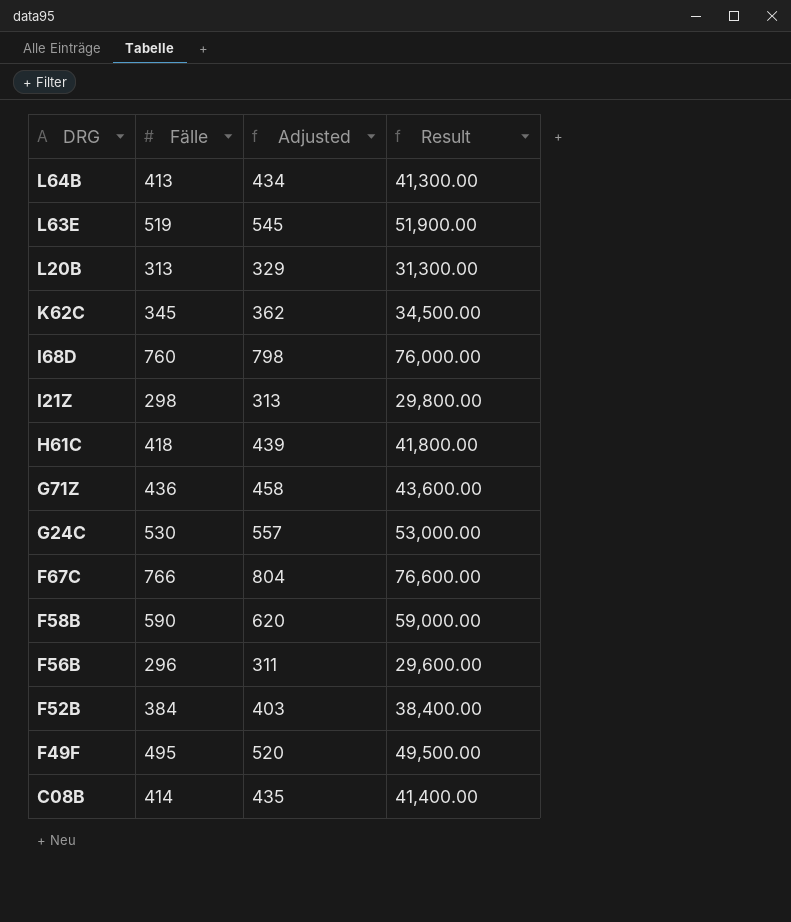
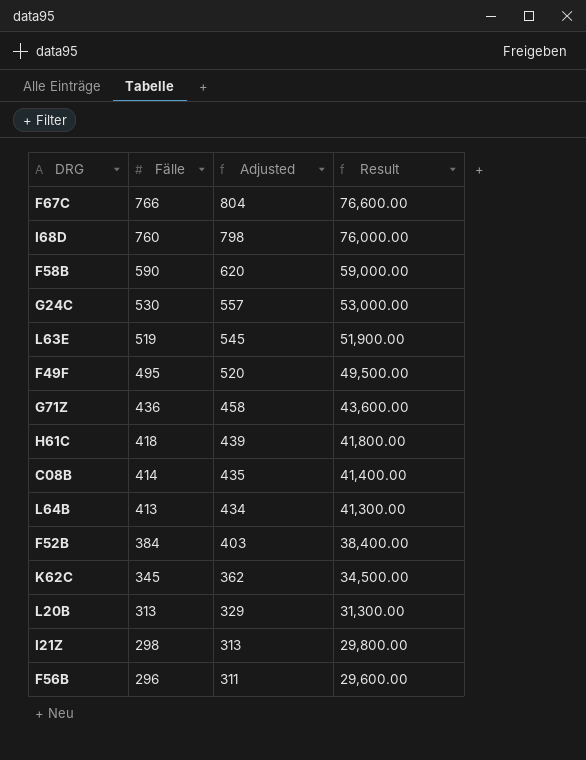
row order: DRG descending -> Fälle descending

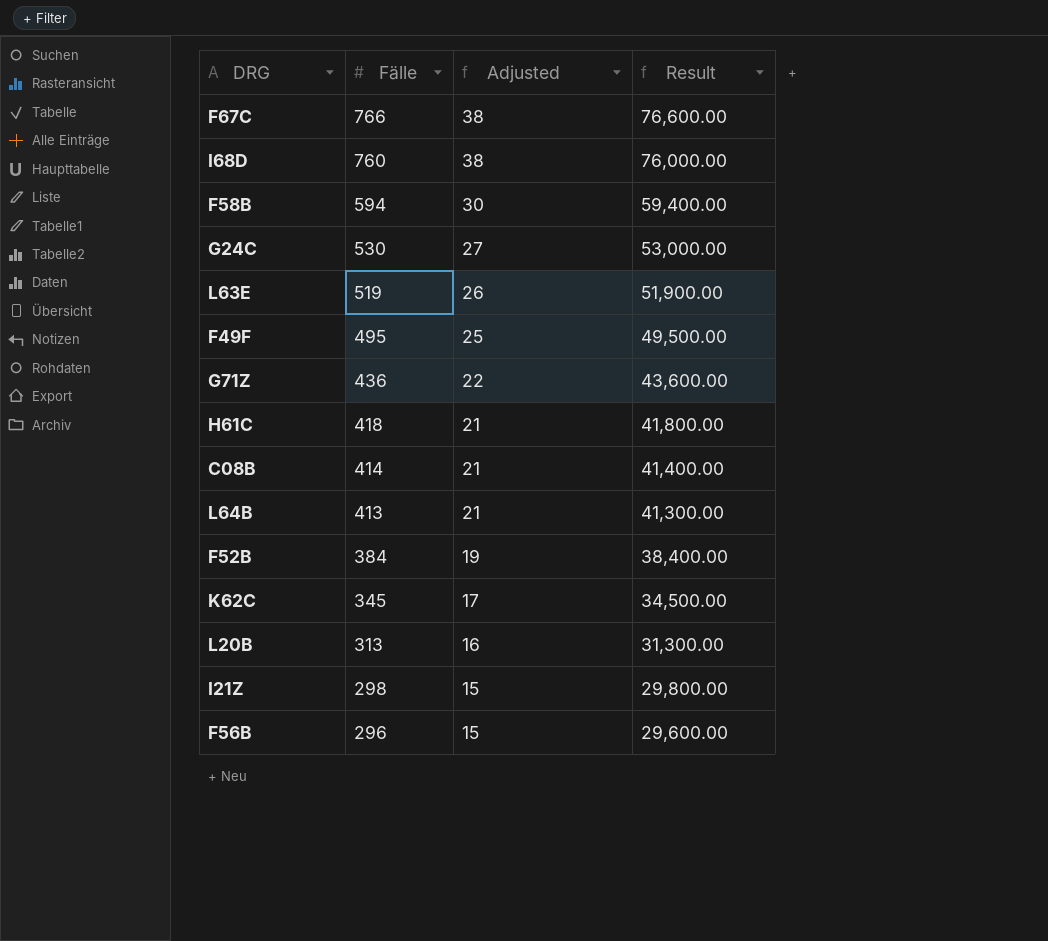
column Adjusted | formula: [Fälle] * 1.05 -> [Fälle] * 0.05
F58B | Fälle: 590 -> 594
F58B | Result: 59,000.00 -> 59,400.00

